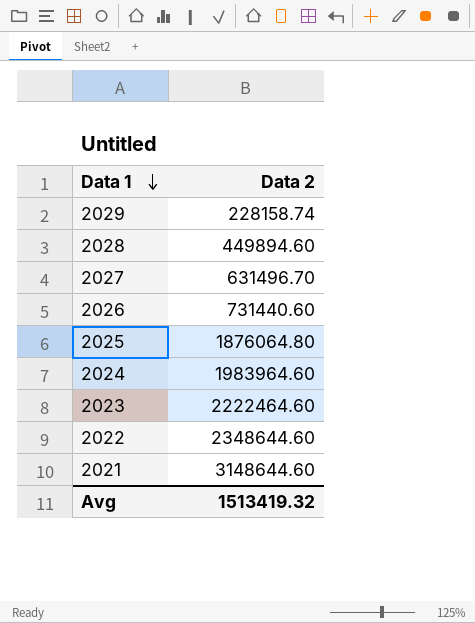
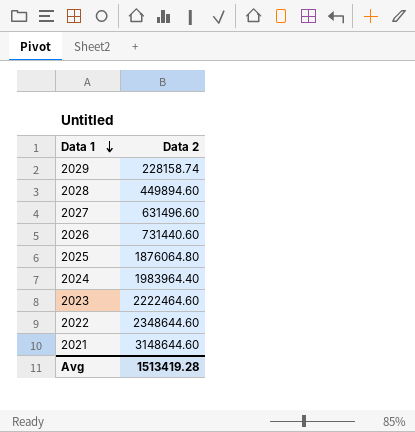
2027 | Data 2: 631496.70 -> 631496.60
2024 | Data 2: 1983964.60 -> 1983964.40
Avg | Data 2: 1513419.32 -> 1513419.28

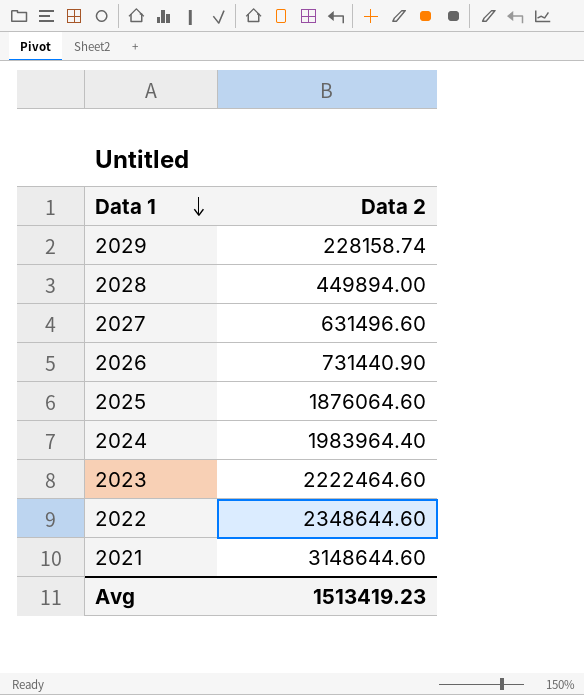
2028 | Data 2: 449894.60 -> 449894.00
2026 | Data 2: 731440.60 -> 731440.90
2025 | Data 2: 1876064.80 -> 1876064.60
Avg | Data 2: 1513419.28 -> 1513419.23

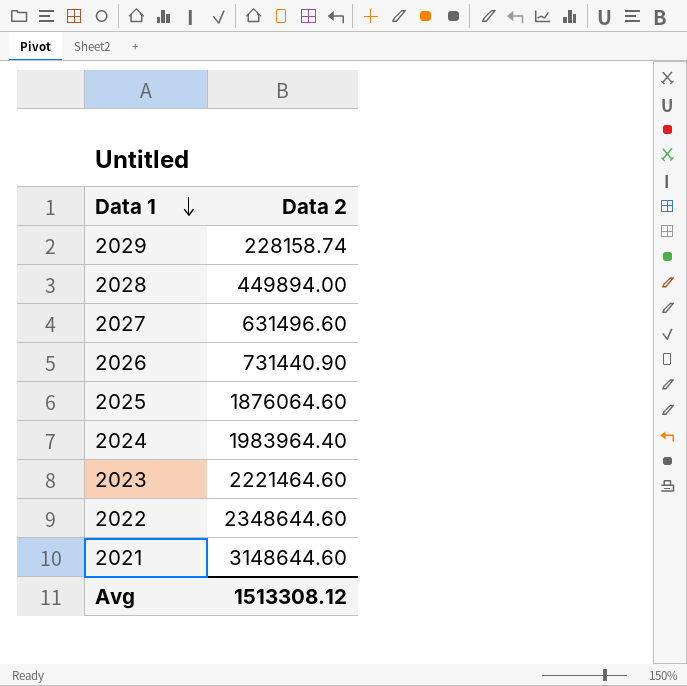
2023 | Data 2: 2222464.60 -> 2221464.60
Avg | Data 2: 1513419.23 -> 1513308.12

